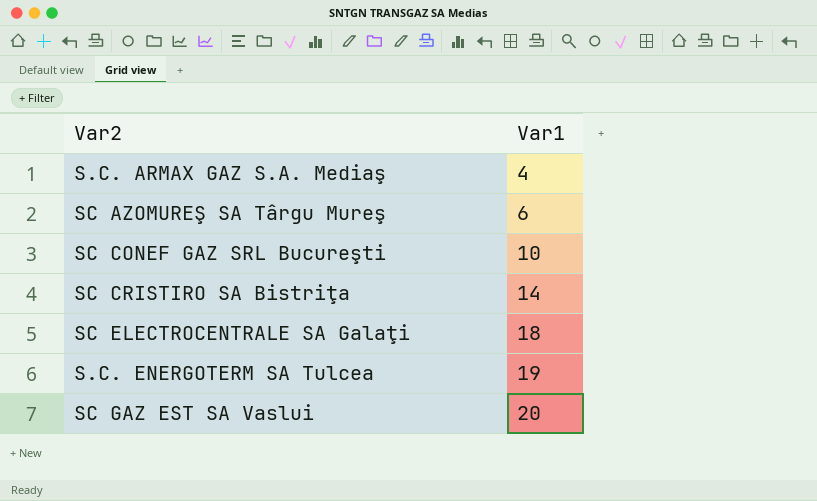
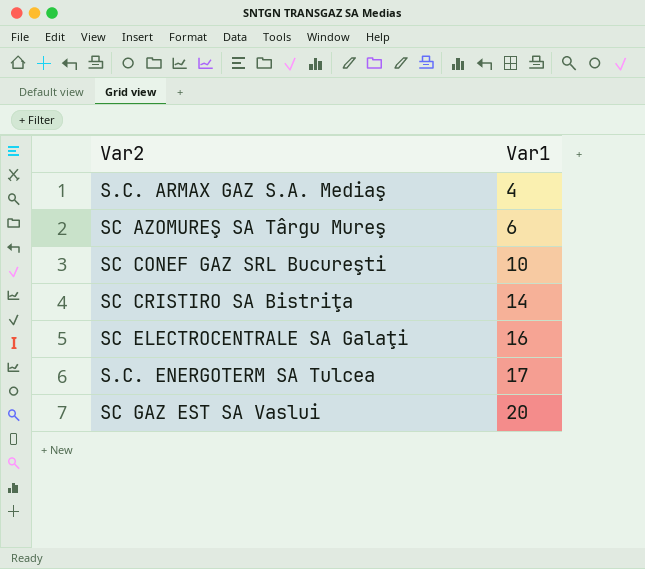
SC ELECTROCENTRALE SA Galaţi | Var1: 18 -> 16
S.C. ENERGOTERM SA Tulcea | Var1: 19 -> 17

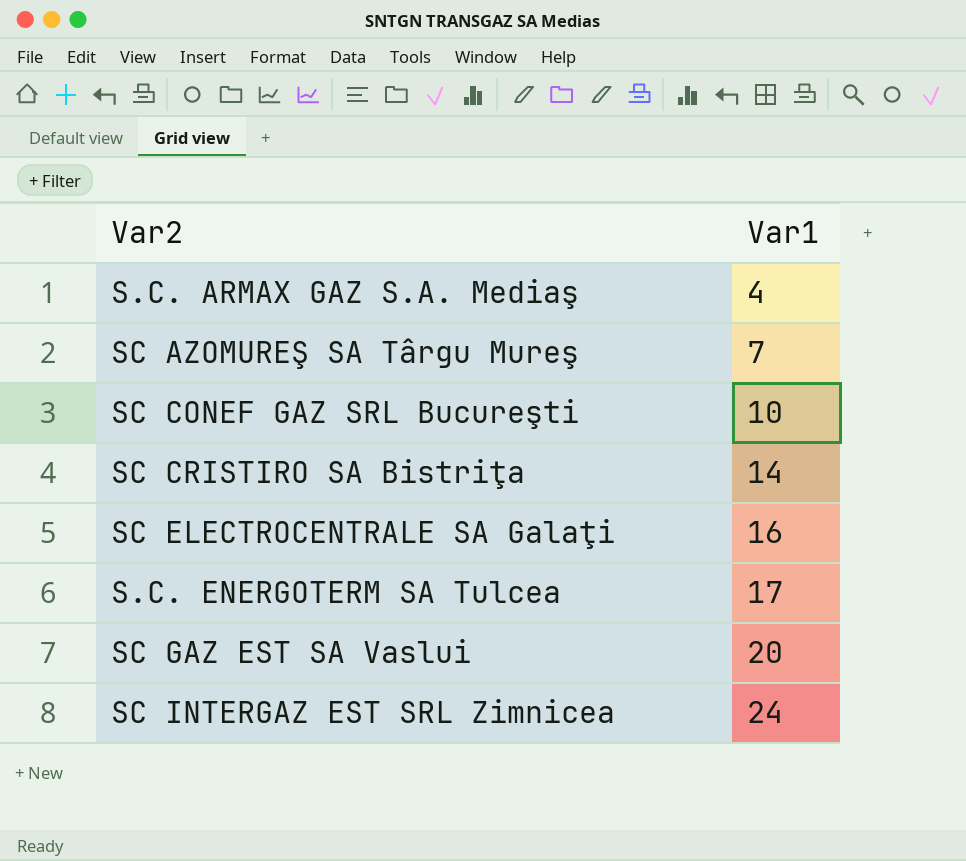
SC AZOMUREŞ SA Târgu Mureş | Var1: 6 -> 7
row SC INTERGAZ EST SRL Zimnicea: none -> 24

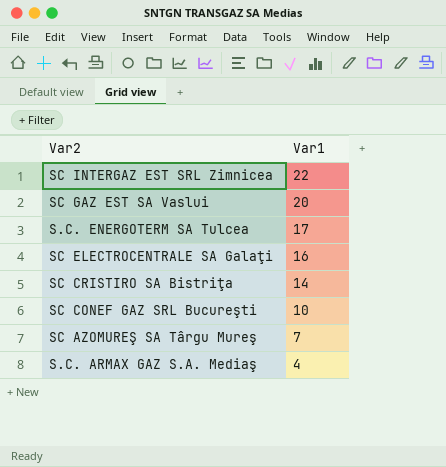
row order: Var1 ascending -> Var1 descending
SC INTERGAZ EST SRL Zimnicea | Var1: 24 -> 22

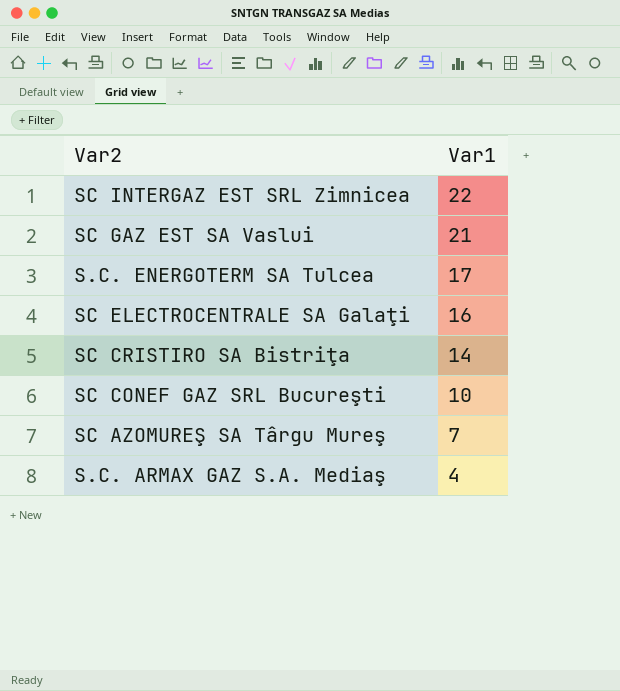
SC GAZ EST SA Vaslui | Var1: 20 -> 21

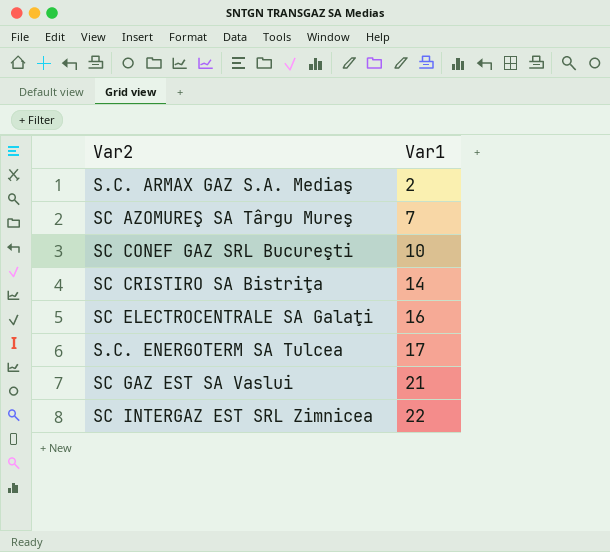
row order: Var1 descending -> Var1 ascending
S.C. ARMAX GAZ S.A. Mediaş | Var1: 4 -> 2

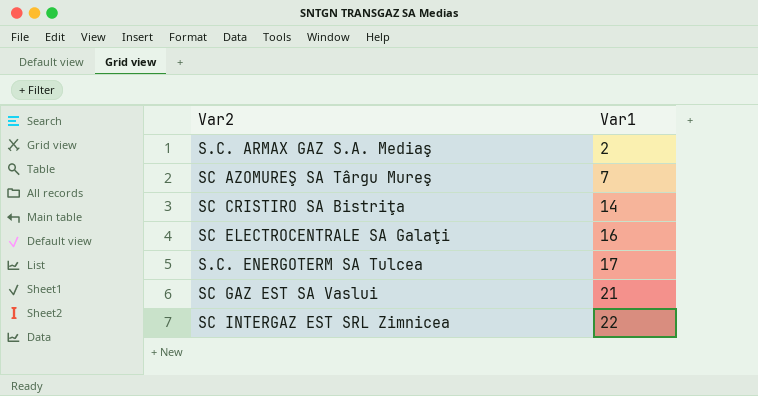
row SC CONEF GAZ SRL Bucureşti: 10 -> none

